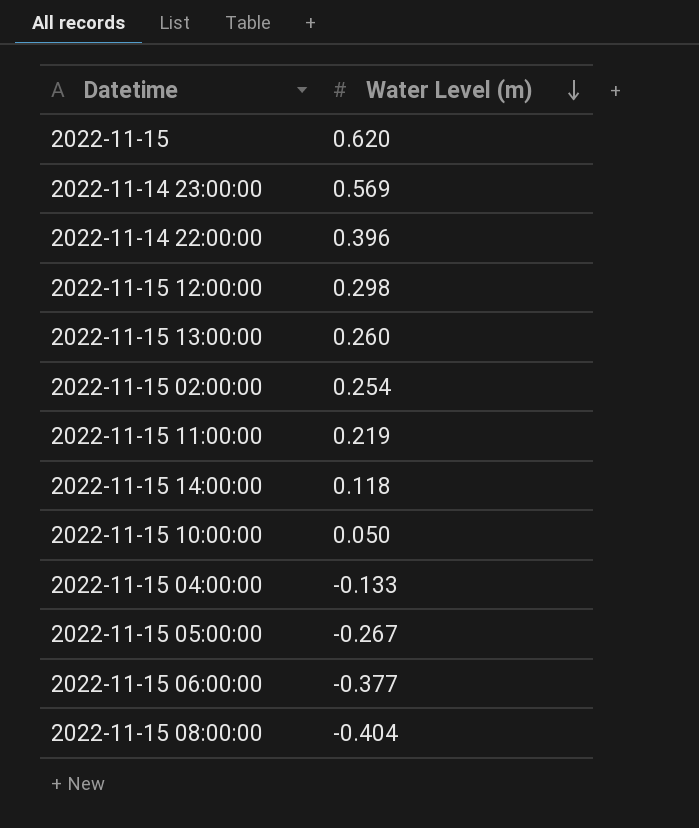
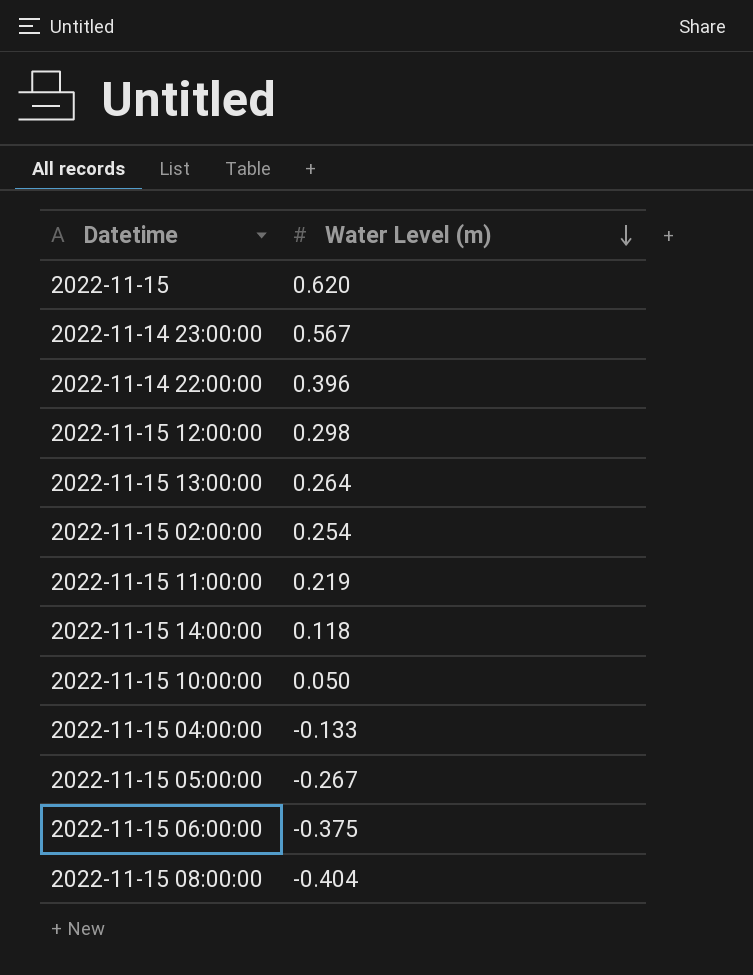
2022-11-14 23:00:00 | Water Level (m): 0.569 -> 0.567
2022-11-15 13:00:00 | Water Level (m): 0.260 -> 0.264
2022-11-15 06:00:00 | Water Level (m): -0.377 -> -0.375

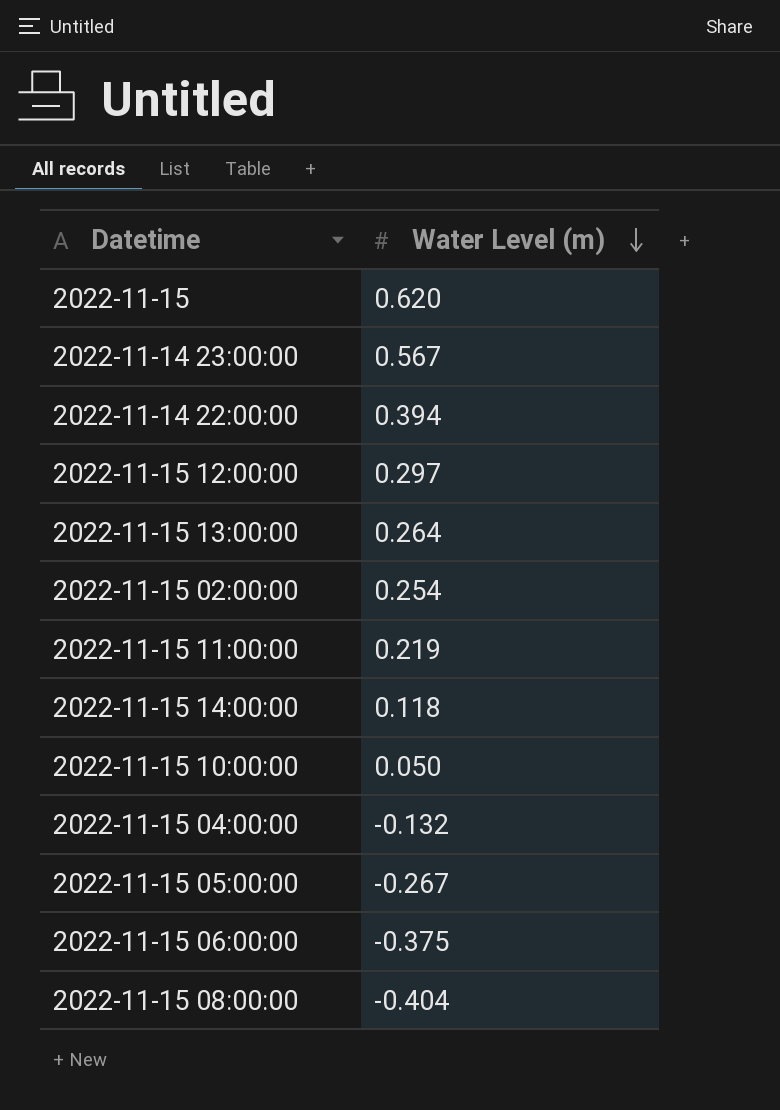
2022-11-14 22:00:00 | Water Level (m): 0.396 -> 0.394
2022-11-15 12:00:00 | Water Level (m): 0.298 -> 0.297
2022-11-15 04:00:00 | Water Level (m): -0.133 -> -0.132

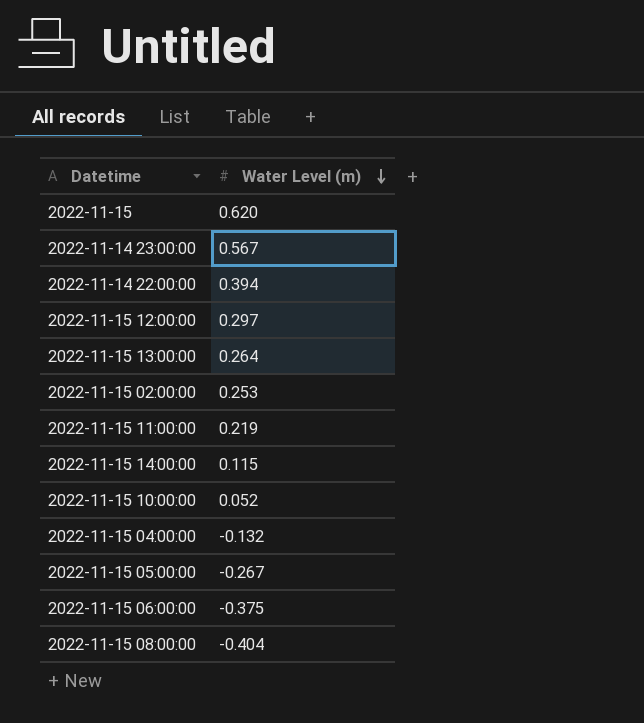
2022-11-15 02:00:00 | Water Level (m): 0.254 -> 0.253
2022-11-15 14:00:00 | Water Level (m): 0.118 -> 0.115
2022-11-15 10:00:00 | Water Level (m): 0.050 -> 0.052

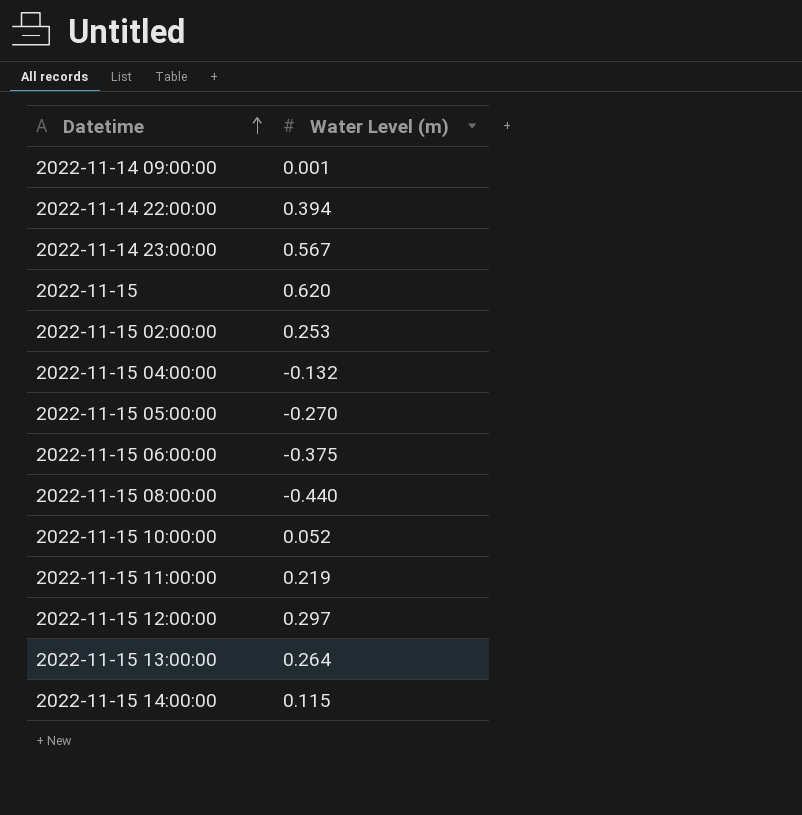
row order: Water Level (m) descending -> Datetime ascending
row 2022-11-14 09:00:00: none -> 0.001
2022-11-15 05:00:00 | Water Level (m): -0.267 -> -0.270
2022-11-15 08:00:00 | Water Level (m): -0.404 -> -0.440

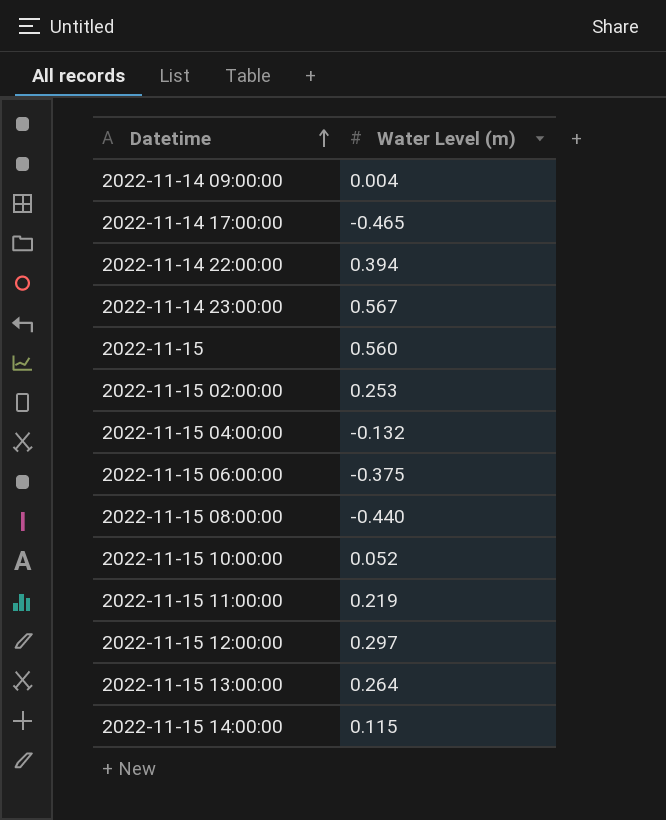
row 2022-11-15 05:00:00: -0.270 -> none
2022-11-14 09:00:00 | Water Level (m): 0.001 -> 0.004
row 2022-11-14 17:00:00: none -> -0.465
2022-11-15 | Water Level (m): 0.620 -> 0.560

